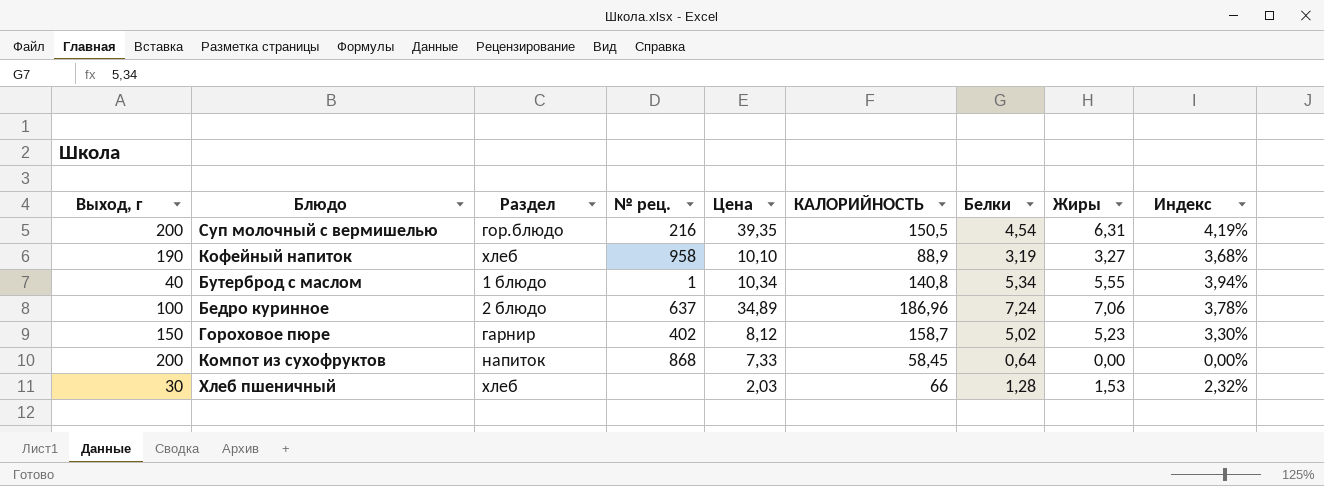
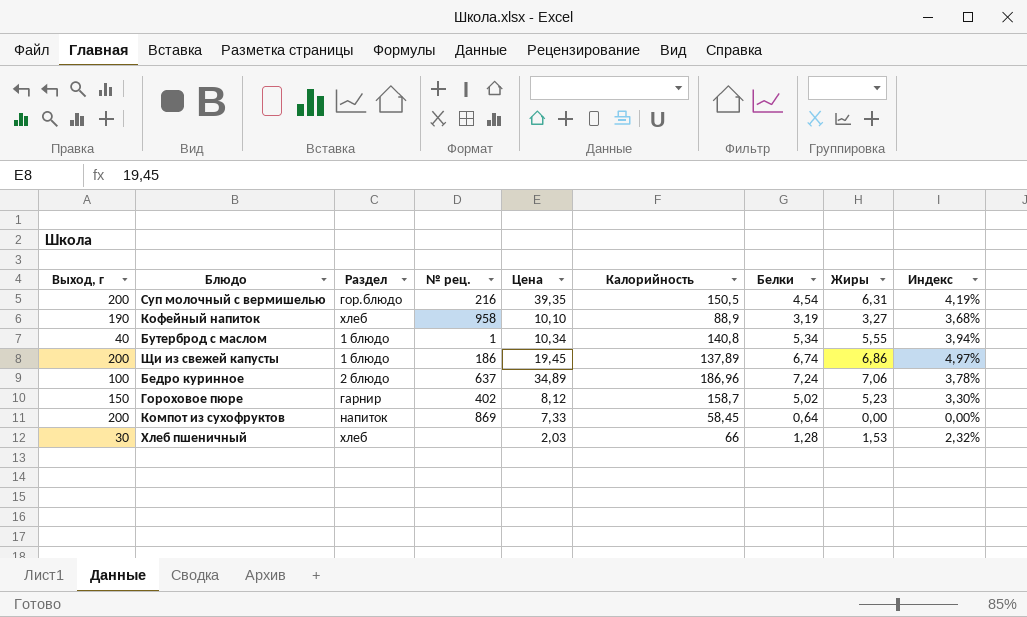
column name: КАЛОРИЙНОСТЬ -> Калорийность
row Щи из свежей капусты: none -> 200 | 1 блюдо | 186 | 19,45 | 137,89 | 6,74 | 6,86 | 4,97%
Компот из сухофруктов | № рец.: 868 -> 869

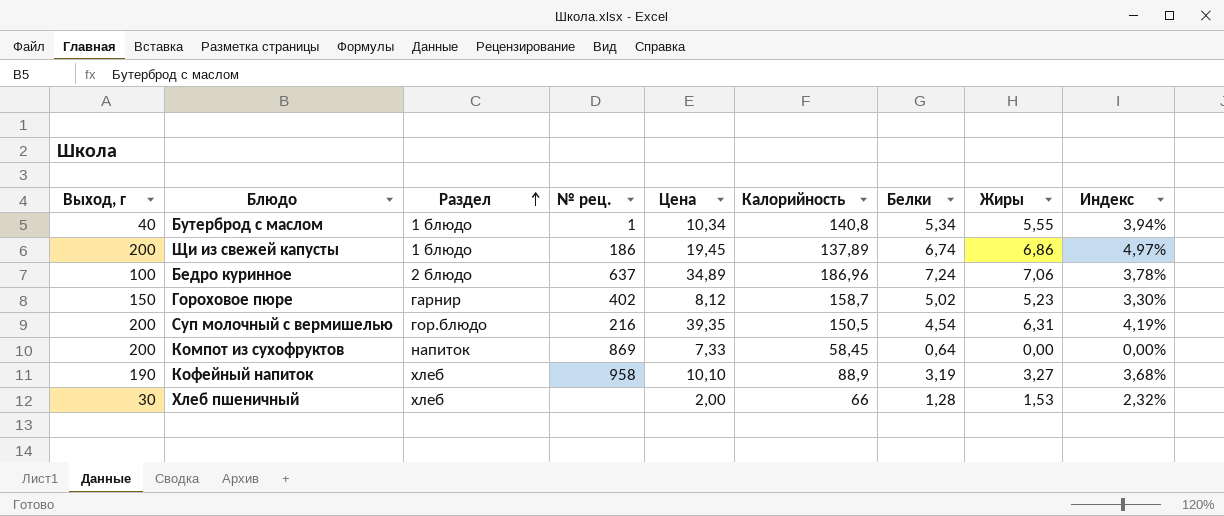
row order: none -> Раздел ascending
Хлеб пшеничный | Цена: 2,03 -> 2,00

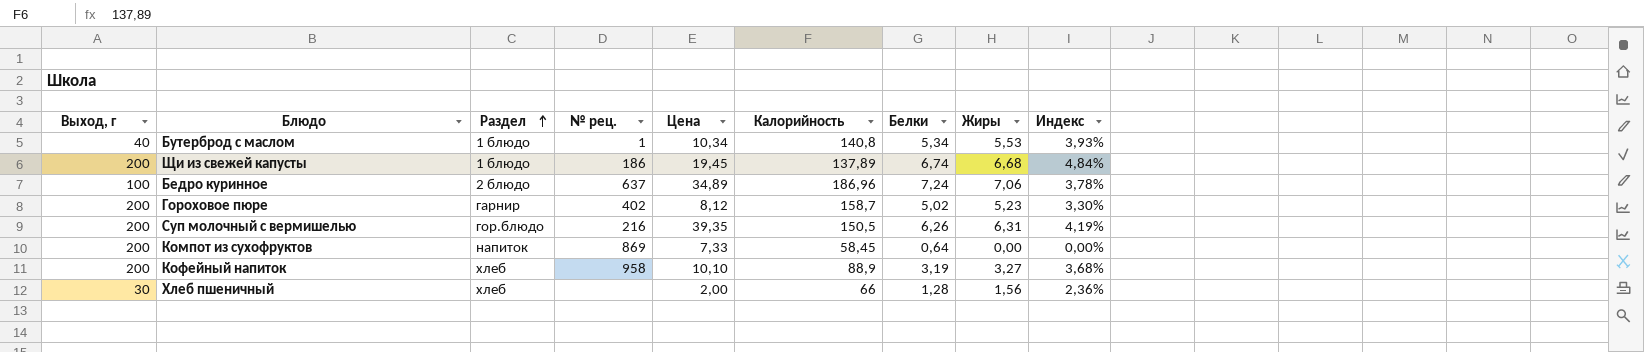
Бутерброд с маслом | Жиры: 5,55 -> 5,53
Бутерброд с маслом | Индекс: 3,94% -> 3,93%
Щи из свежей капусты | Жиры: 6,86 -> 6,68
Щи из свежей капусты | Индекс: 4,97% -> 4,84%
Гороховое пюре | Выход, г: 150 -> 200
Суп молочный с вермишелью | Белки: 4,54 -> 6,26
Кофейный напиток | Выход, г: 190 -> 200
Хлеб пшеничный | Жиры: 1,53 -> 1,56
Хлеб пшеничный | Индекс: 2,32% -> 2,36%

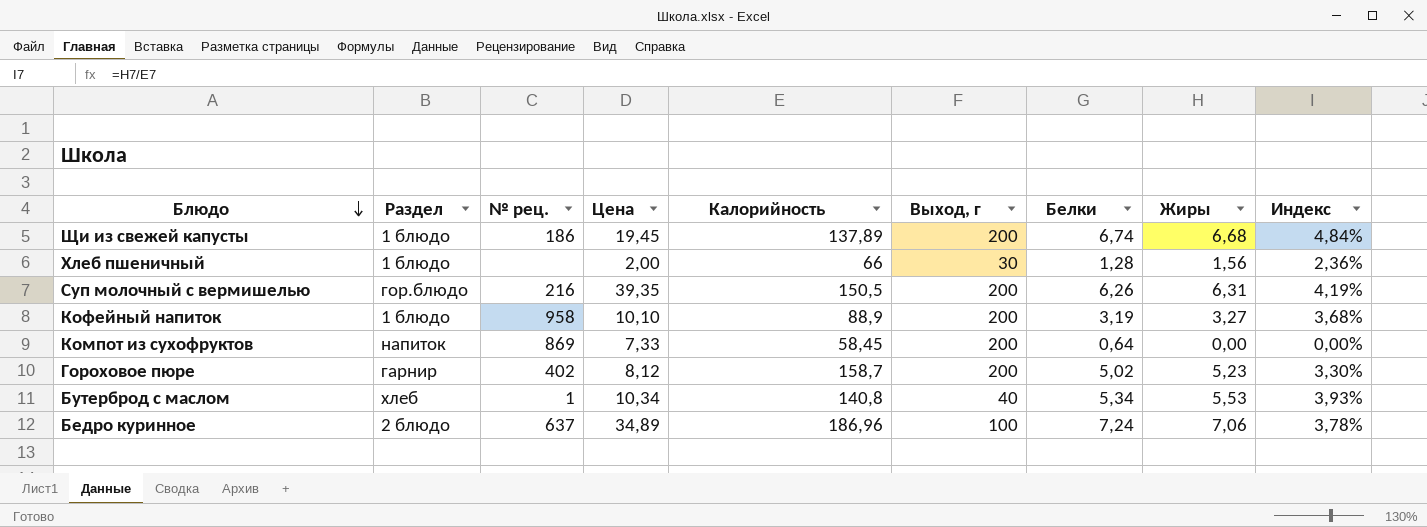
row order: Раздел ascending -> Блюдо descending
column Выход, г | position: 1 -> 6
Хлеб пшеничный | Раздел: хлеб -> 1 блюдо
Кофейный напиток | Раздел: хлеб -> 1 блюдо
Бутерброд с маслом | Раздел: 1 блюдо -> хлеб

